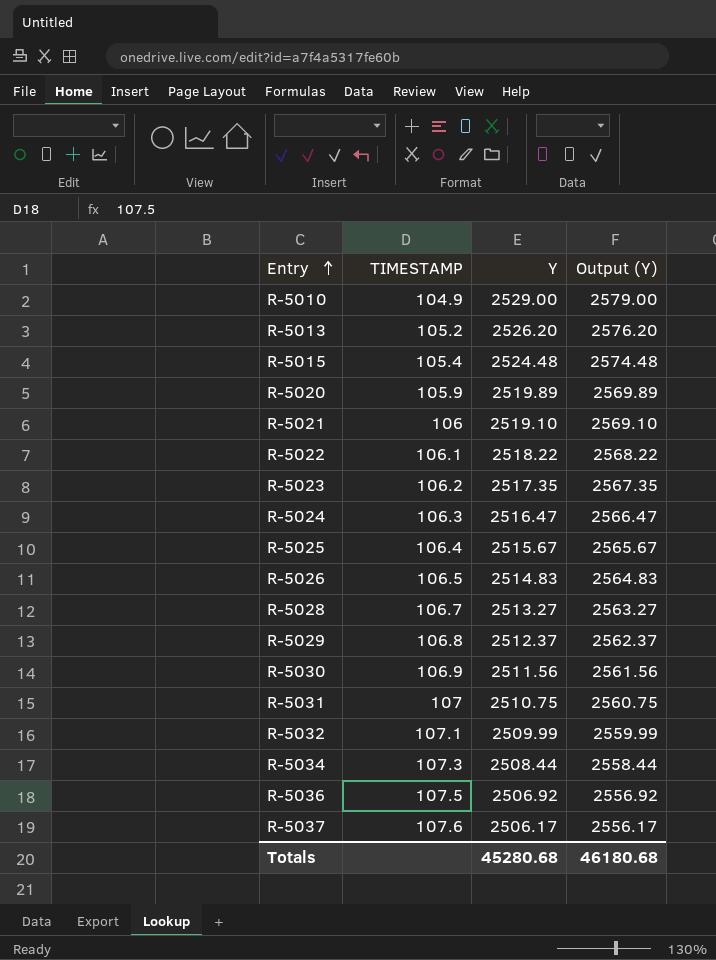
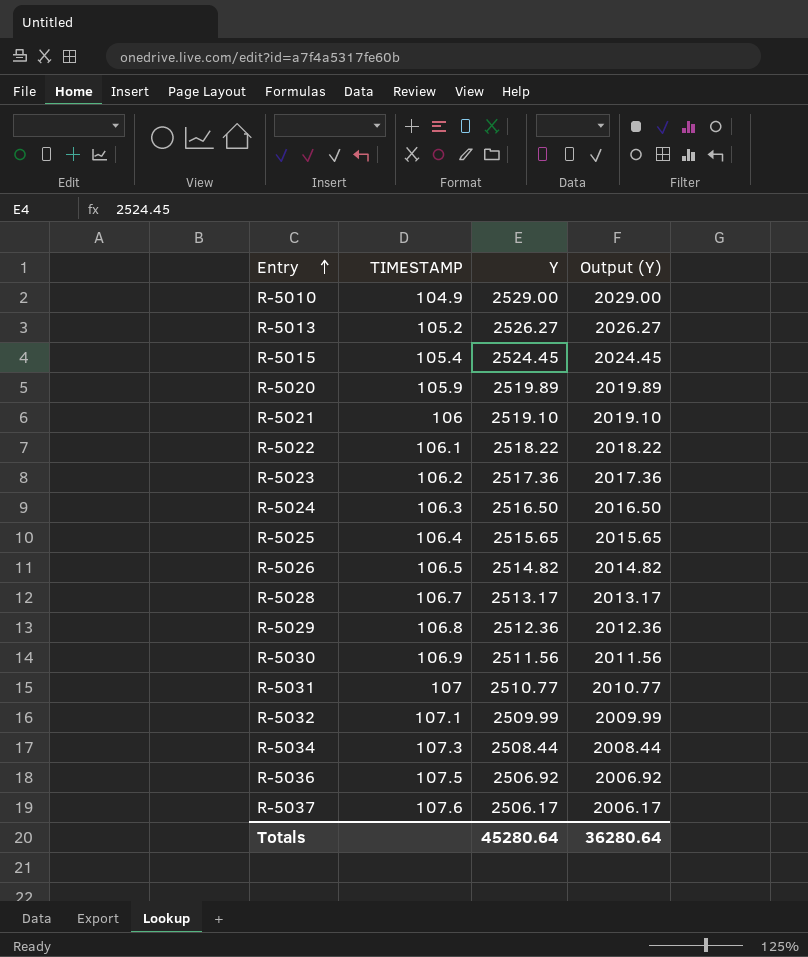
column Output (Y) | formula: [Y] + 50 -> [Y] - 500
R-5013 | Y: 2526.20 -> 2526.27
R-5015 | Y: 2524.48 -> 2524.45
R-5023 | Y: 2517.35 -> 2517.36
R-5024 | Y: 2516.47 -> 2516.50
R-5025 | Y: 2515.67 -> 2515.65
R-5026 | Y: 2514.83 -> 2514.82
R-5028 | Y: 2513.27 -> 2513.17
R-5029 | Y: 2512.37 -> 2512.36
R-5031 | Y: 2510.75 -> 2510.77
Totals | Y: 45280.68 -> 45280.64
Totals | Output (Y): 46180.68 -> 36280.64

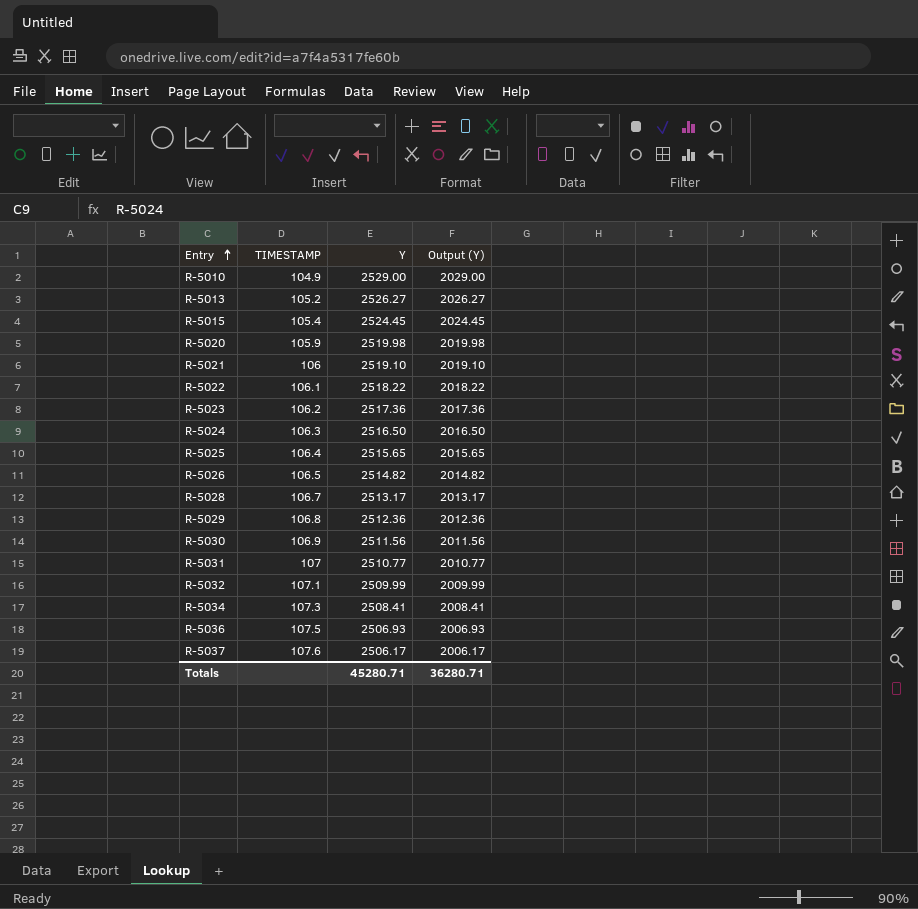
R-5020 | Y: 2519.89 -> 2519.98
R-5020 | Output (Y): 2019.89 -> 2019.98
R-5034 | Y: 2508.44 -> 2508.41
R-5034 | Output (Y): 2008.44 -> 2008.41
R-5036 | Y: 2506.92 -> 2506.93
R-5036 | Output (Y): 2006.92 -> 2006.93
Totals | Y: 45280.64 -> 45280.71
Totals | Output (Y): 36280.64 -> 36280.71

